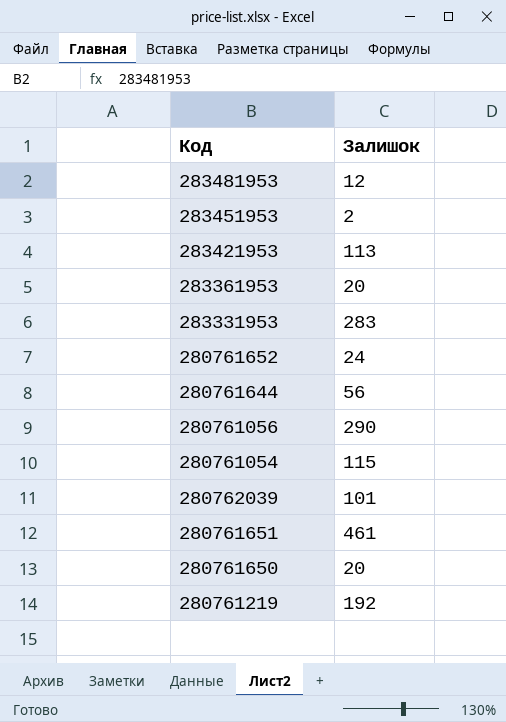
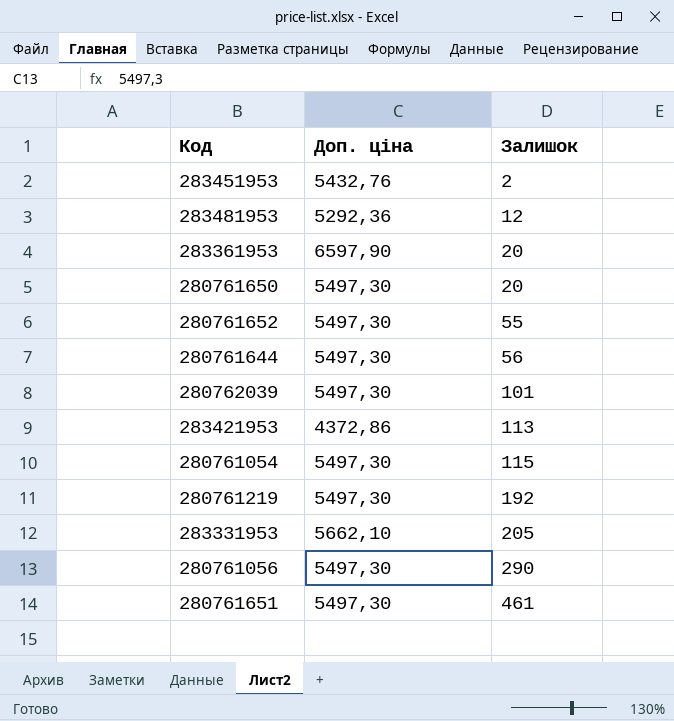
row order: none -> Залишок ascending
column Доп. ціна | position: none -> 2
280761652 | Залишок: 24 -> 55
283331953 | Залишок: 283 -> 205

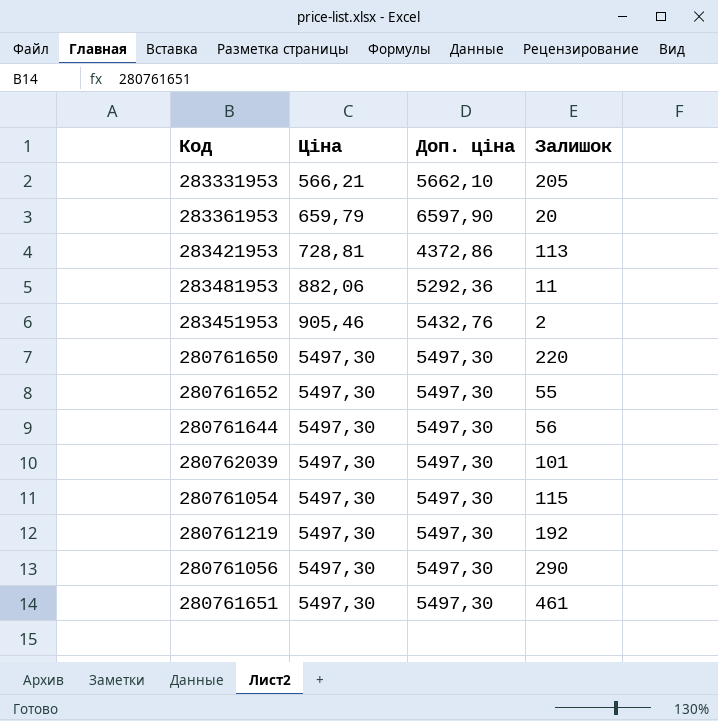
row order: Залишок ascending -> Ціна ascending
column Ціна | position: none -> 2
283481953 | Залишок: 12 -> 11
280761650 | Залишок: 20 -> 220

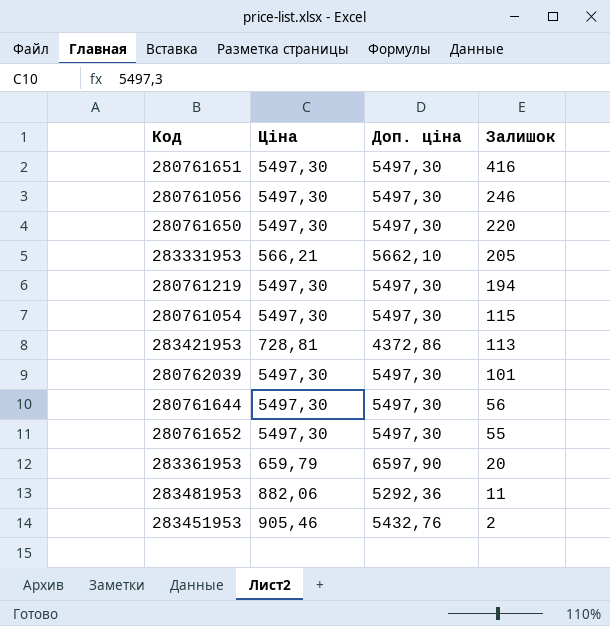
row order: Ціна ascending -> Залишок descending
280761651 | Залишок: 461 -> 416
280761056 | Залишок: 290 -> 246
280761219 | Залишок: 192 -> 194

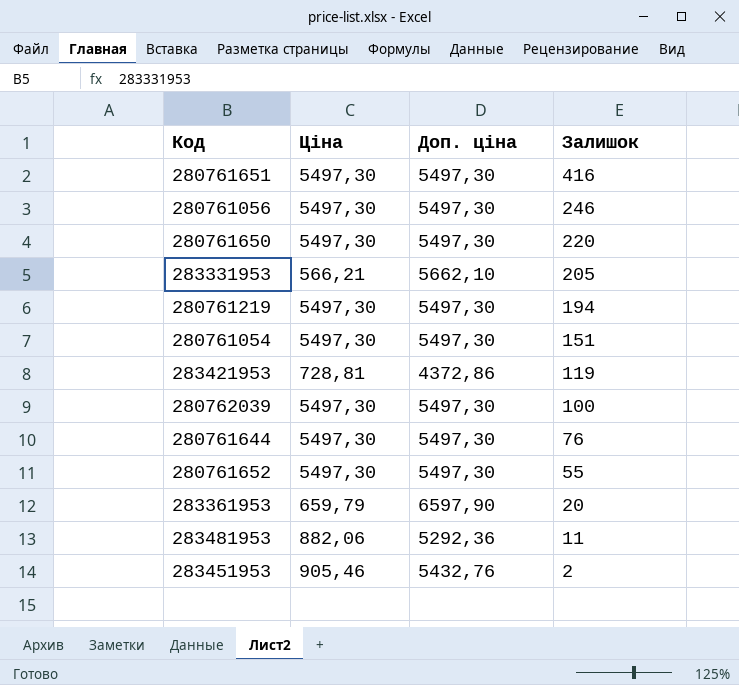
280761054 | Залишок: 115 -> 151
283421953 | Залишок: 113 -> 119
280762039 | Залишок: 101 -> 100
280761644 | Залишок: 56 -> 76

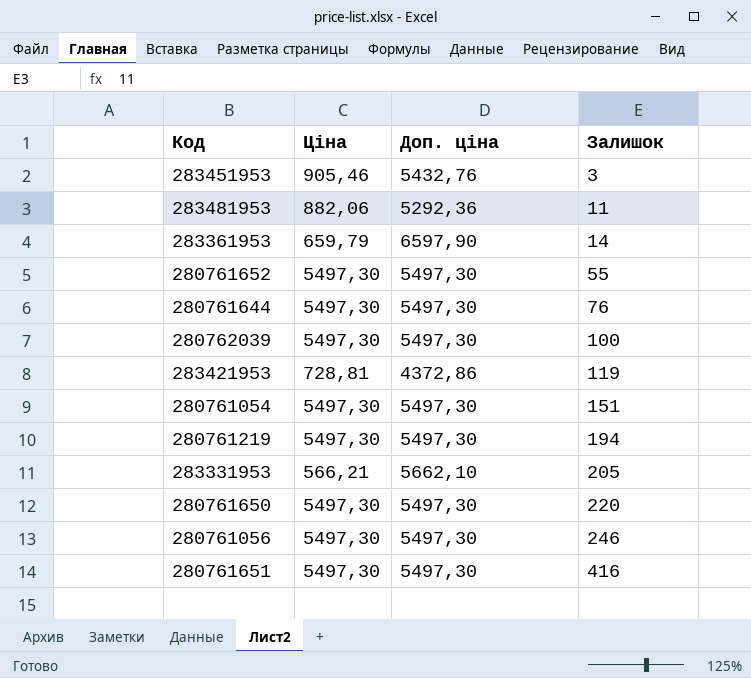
row order: Залишок descending -> Залишок ascending
283451953 | Залишок: 2 -> 3
283361953 | Залишок: 20 -> 14

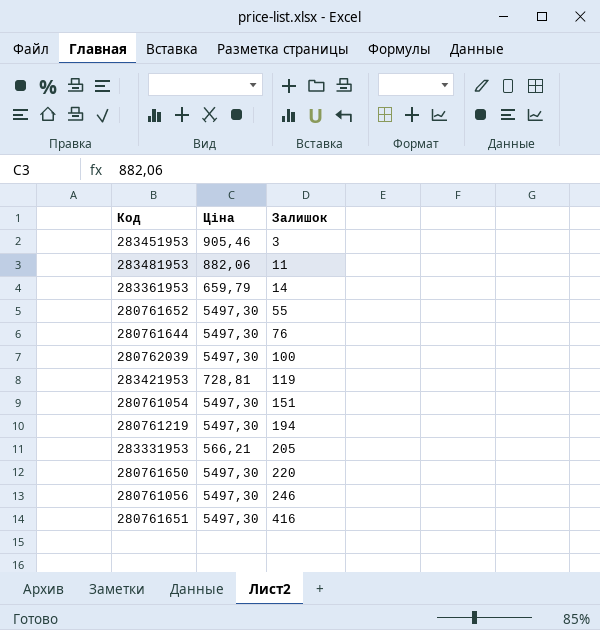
column Доп. ціна | position: 3 -> none

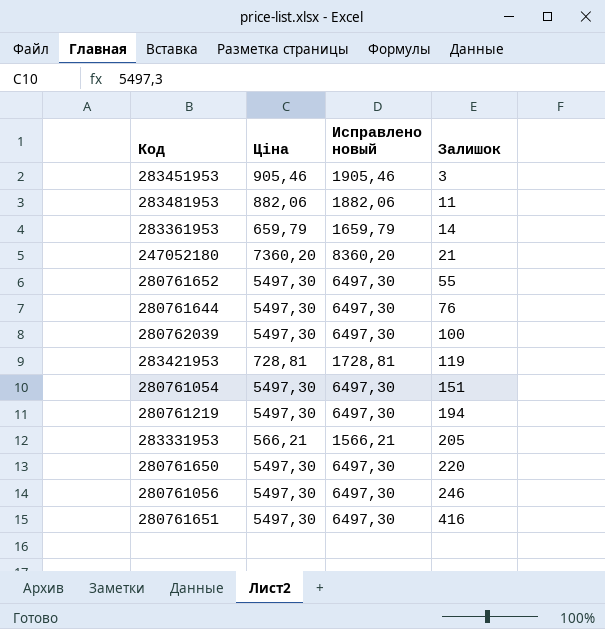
column Исправлено новый | formula: none -> [Ціна] + 1000
row 247052180: none -> 7360,20 | 8360,20 | 21

